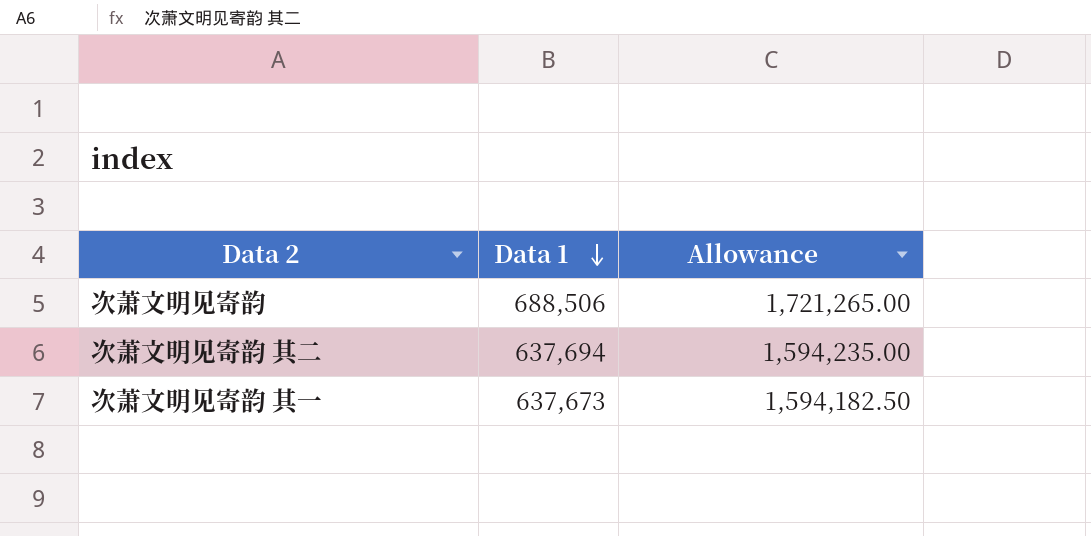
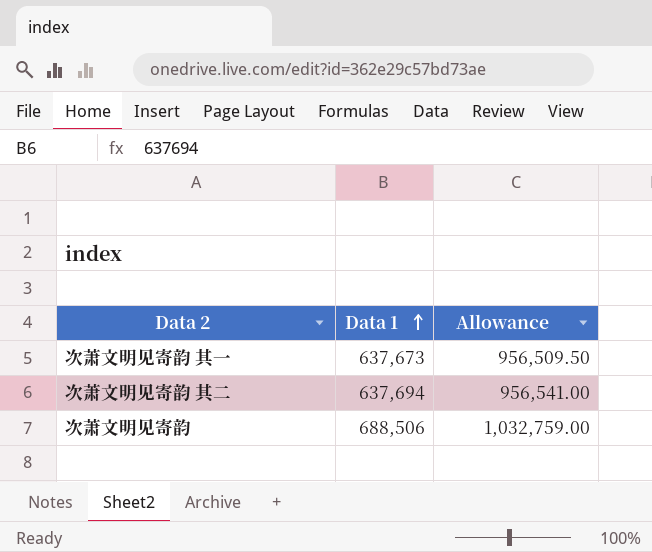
row order: Data 1 descending -> Data 1 ascending
column Allowance | formula: [Data 1] * 2.5 -> [Data 1] * 1.5

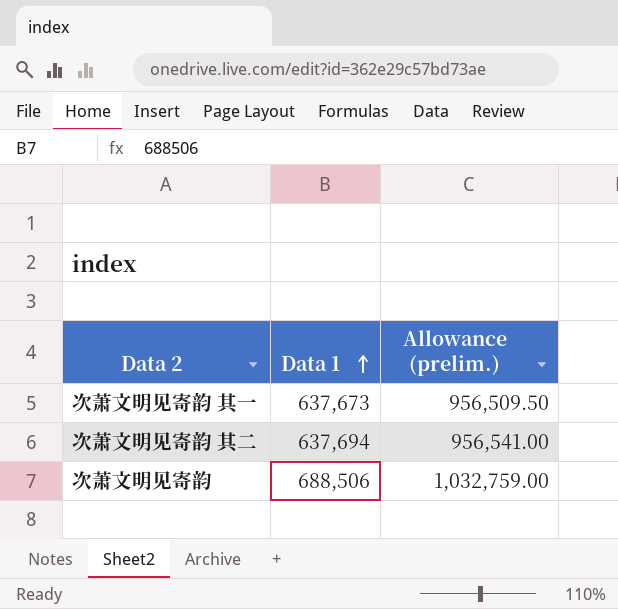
column name: Allowance -> Allowance (prelim.)

